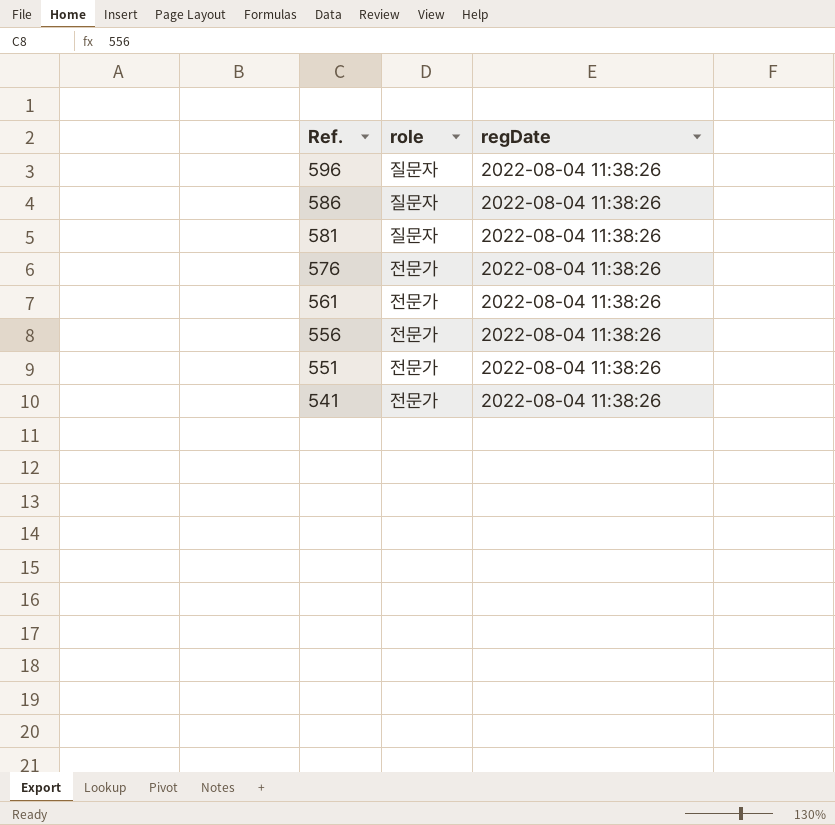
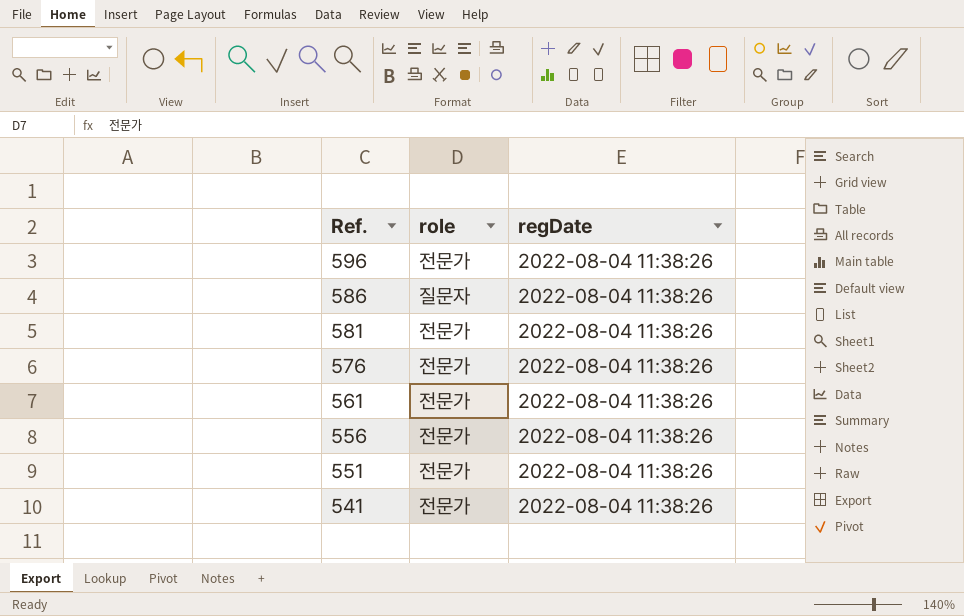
596 | role: 질문자 -> 전문가
581 | role: 질문자 -> 전문가

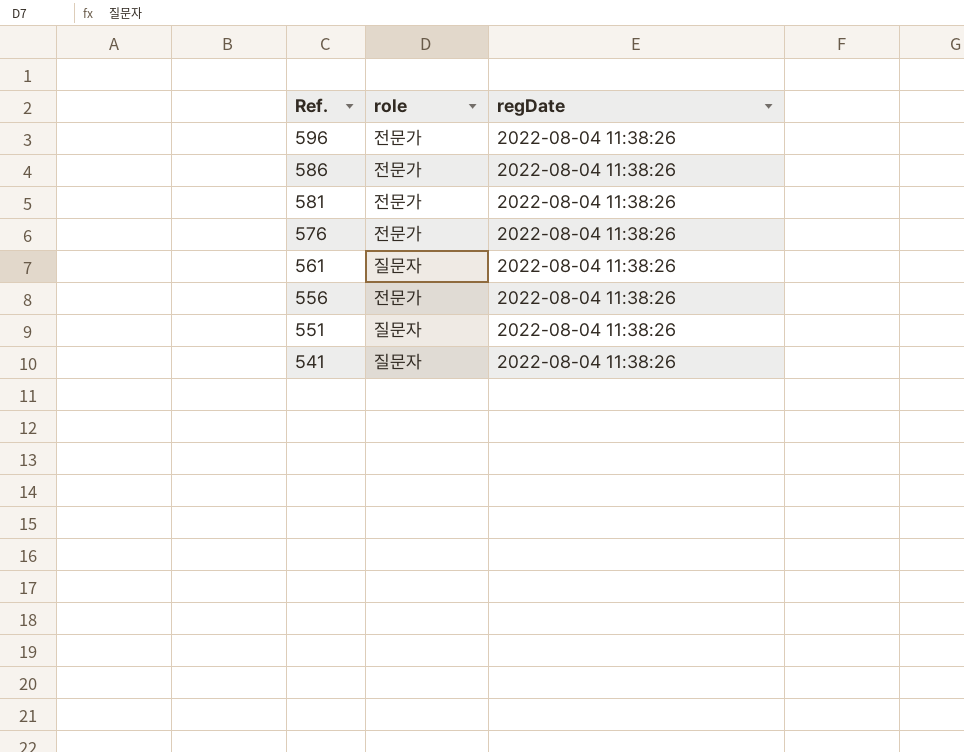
586 | role: 질문자 -> 전문가
561 | role: 전문가 -> 질문자
551 | role: 전문가 -> 질문자
541 | role: 전문가 -> 질문자

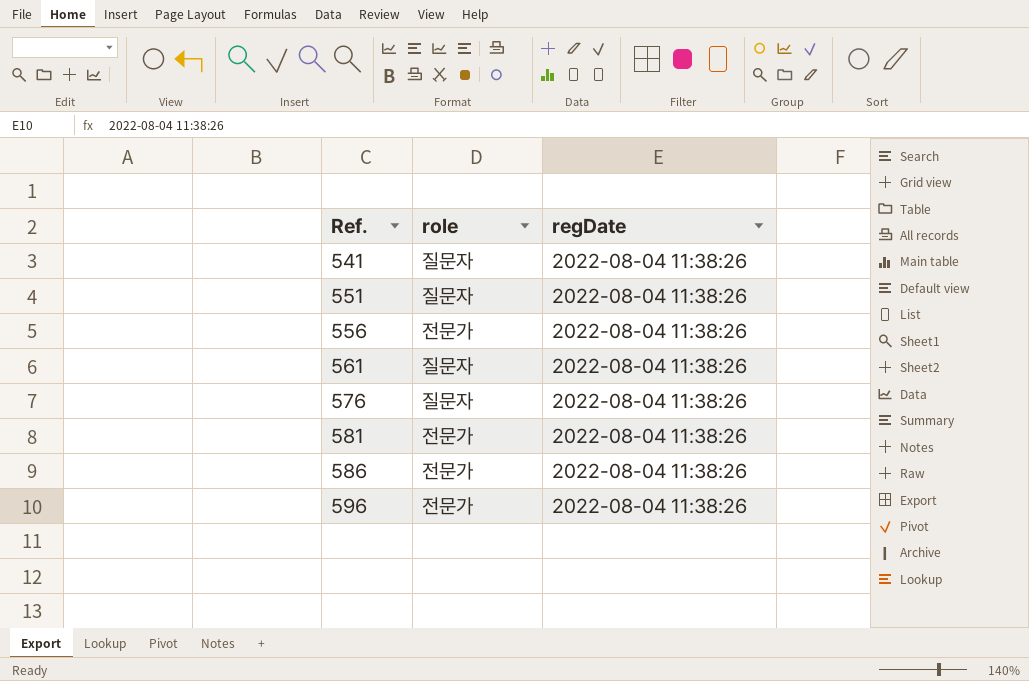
row order: Ref. descending -> Ref. ascending
576 | role: 전문가 -> 질문자

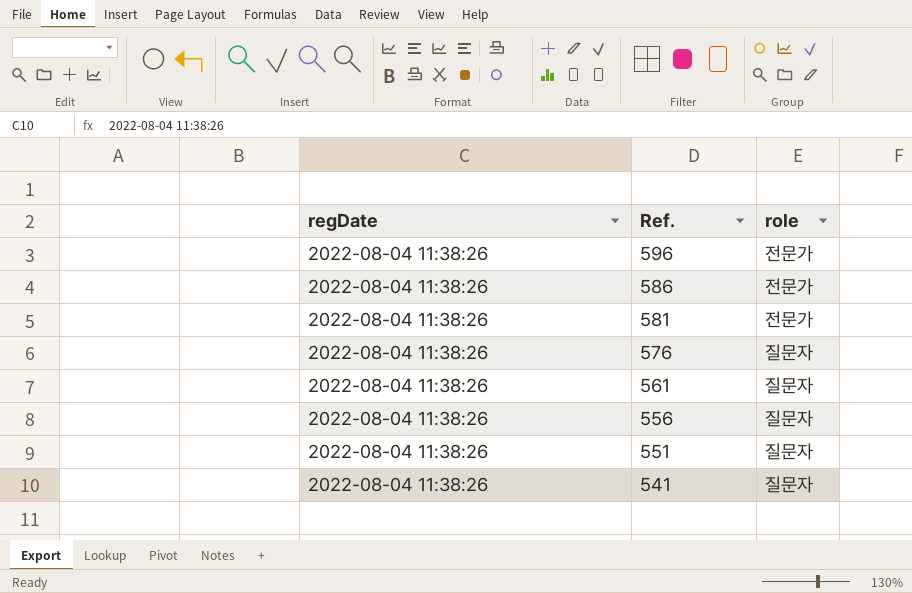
row order: Ref. ascending -> Ref. descending
column regDate | position: 3 -> 1
556 | role: 전문가 -> 질문자

